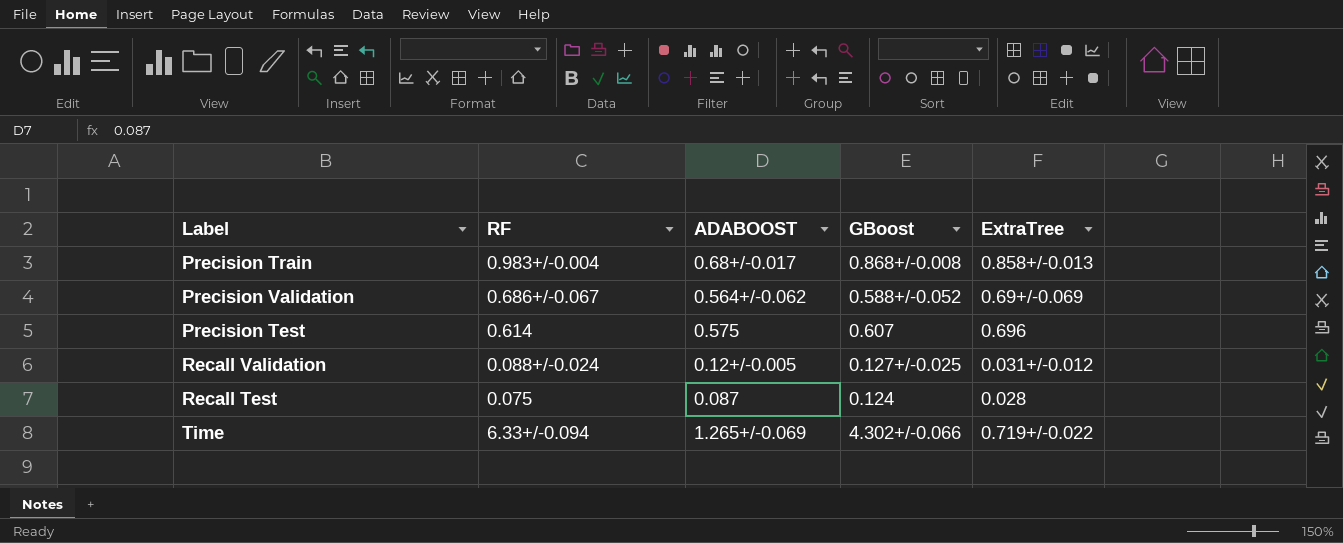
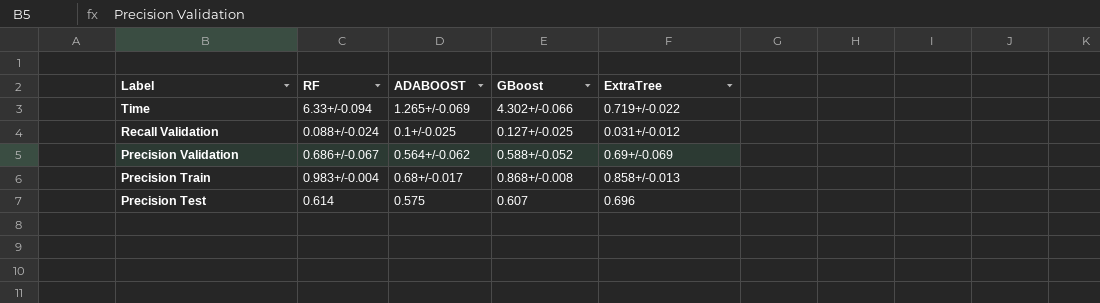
row order: none -> Label descending
row Recall Test: 0.075 | 0.087 | 0.124 | 0.028 -> none
Recall Validation | ADABOOST: 0.12+/-0.005 -> 0.1+/-0.025

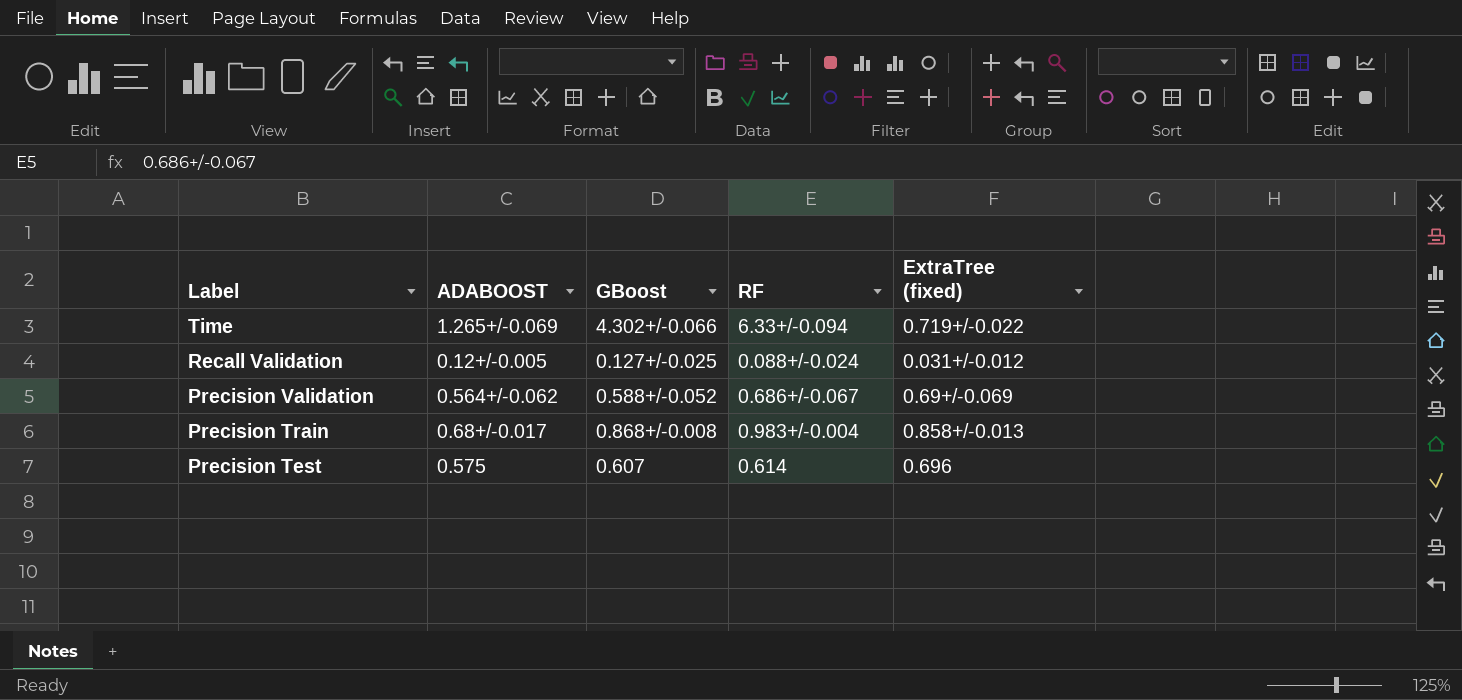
column RF | position: 2 -> 4
column name: ExtraTree -> ExtraTree (fixed)
Recall Validation | ADABOOST: 0.1+/-0.025 -> 0.12+/-0.005

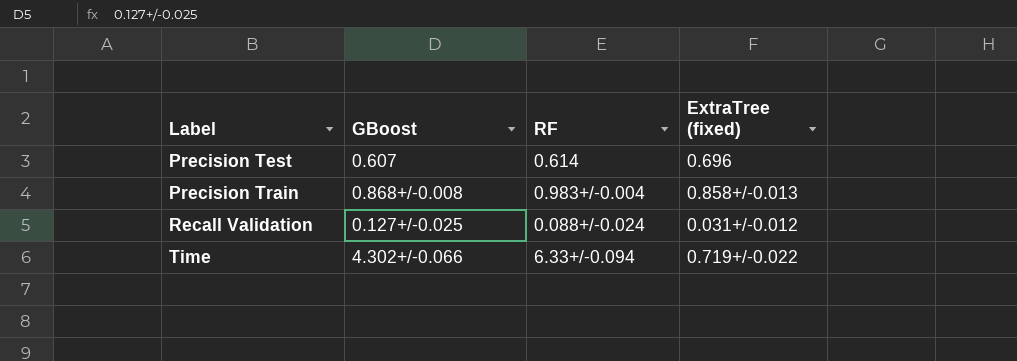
row order: Label descending -> Label ascending
column ADABOOST | position: 2 -> none
row Precision Validation: 0.564+/-0.062 | 0.588+/-0.052 | 0.686+/-0.067 | 0.69+/-0.069 -> none

